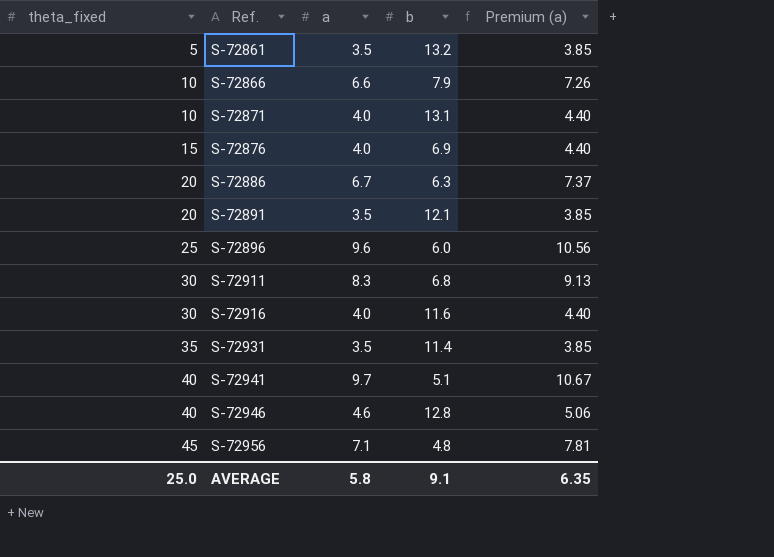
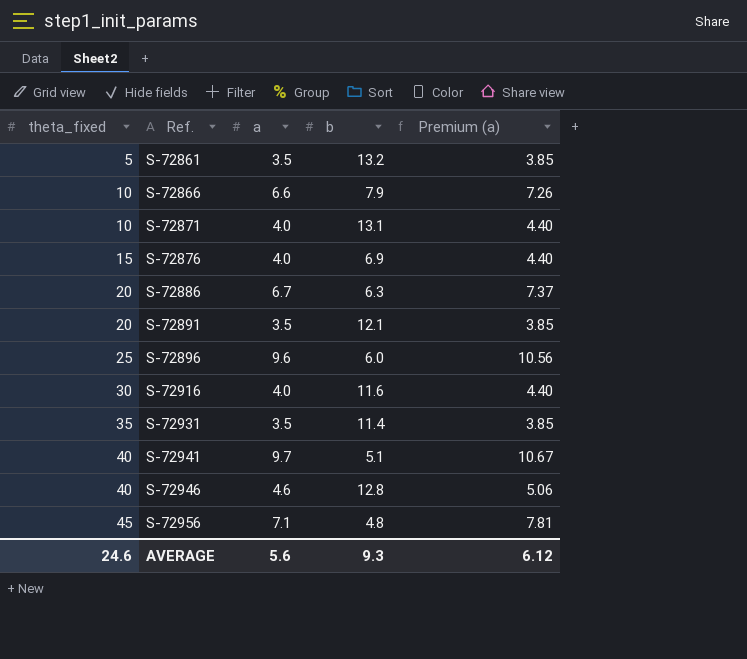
row S-72911: 30 | 8.3 | 6.8 | 9.13 -> none
AVERAGE | theta_fixed: 25.0 -> 24.6
AVERAGE | a: 5.8 -> 5.6
AVERAGE | b: 9.1 -> 9.3
AVERAGE | Premium (a): 6.35 -> 6.12

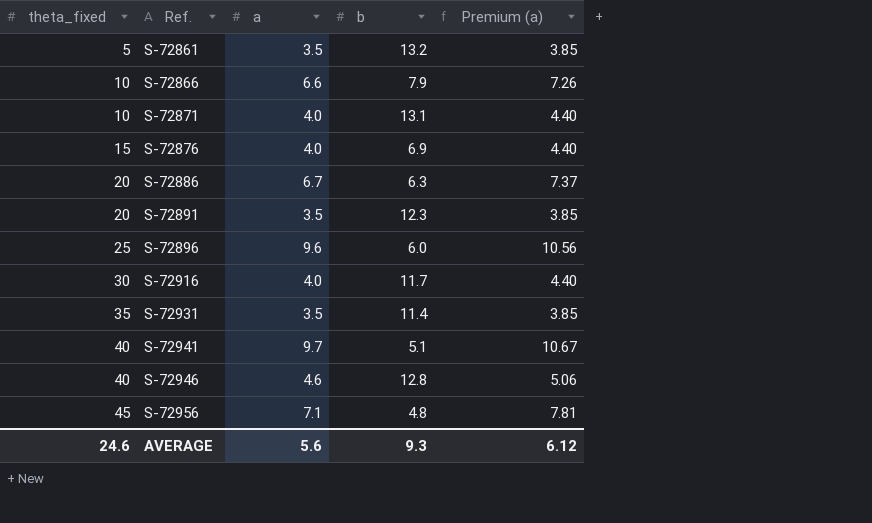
S-72891 | b: 12.1 -> 12.3
S-72916 | b: 11.6 -> 11.7

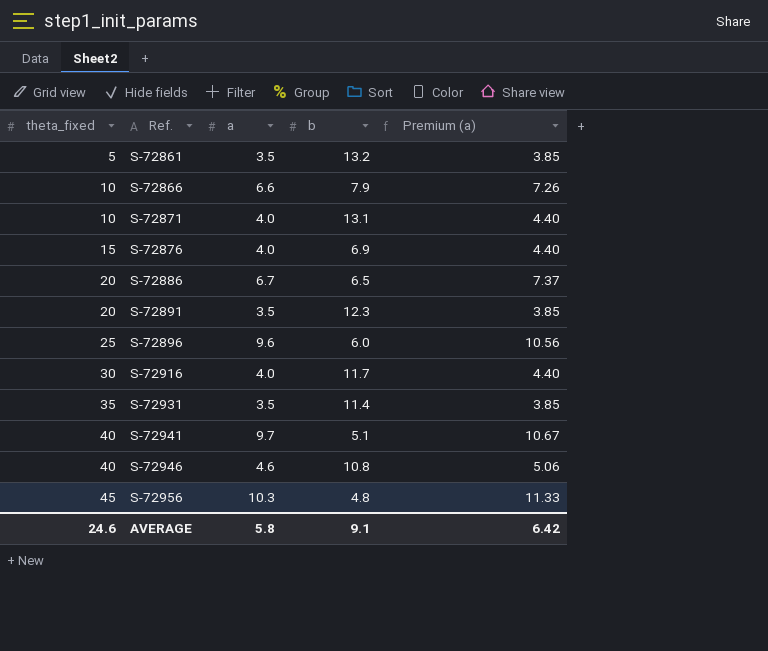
S-72886 | b: 6.3 -> 6.5
S-72946 | b: 12.8 -> 10.8
S-72956 | a: 7.1 -> 10.3
S-72956 | Premium (a): 7.81 -> 11.33
AVERAGE | a: 5.6 -> 5.8
AVERAGE | b: 9.3 -> 9.1
AVERAGE | Premium (a): 6.12 -> 6.42

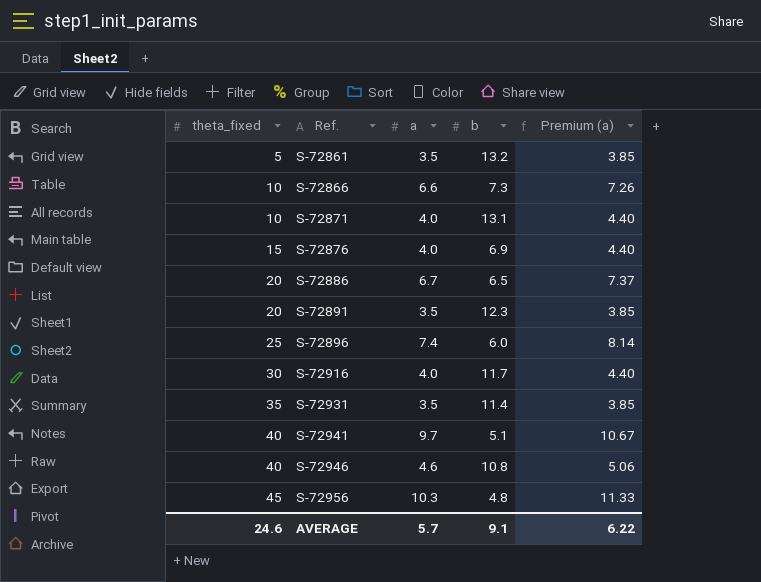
S-72866 | b: 7.9 -> 7.3
S-72896 | a: 9.6 -> 7.4
S-72896 | Premium (a): 10.56 -> 8.14
AVERAGE | a: 5.8 -> 5.7
AVERAGE | Premium (a): 6.42 -> 6.22

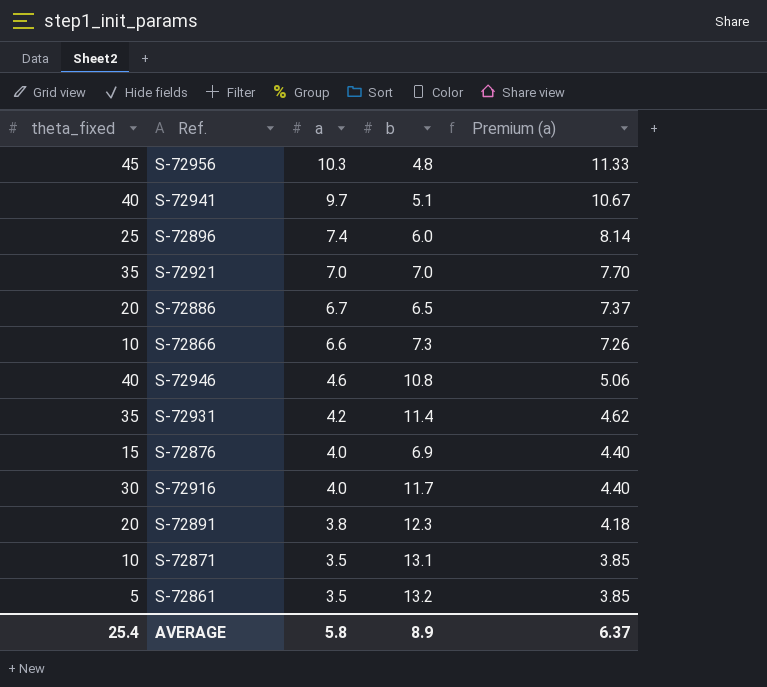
row order: theta_fixed ascending -> a descending
row S-72921: none -> 35 | 7.0 | 7.0 | 7.70
S-72931 | a: 3.5 -> 4.2
S-72931 | Premium (a): 3.85 -> 4.62
S-72891 | a: 3.5 -> 3.8
S-72891 | Premium (a): 3.85 -> 4.18
S-72871 | a: 4.0 -> 3.5
S-72871 | Premium (a): 4.40 -> 3.85
AVERAGE | theta_fixed: 24.6 -> 25.4
AVERAGE | a: 5.7 -> 5.8
AVERAGE | b: 9.1 -> 8.9
AVERAGE | Premium (a): 6.22 -> 6.37

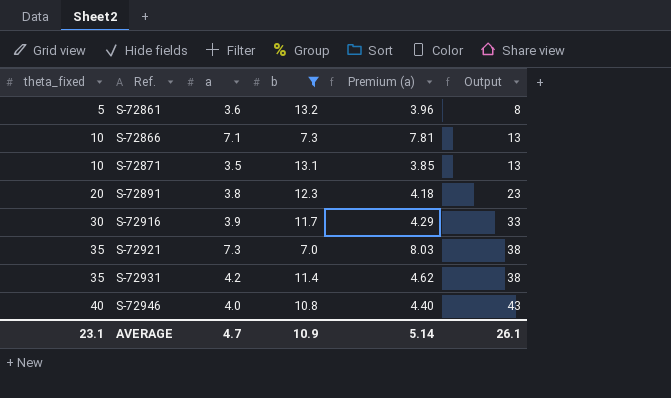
filter: none -> b >= 7.0
row order: a descending -> theta_fixed ascending
column Output | formula: none -> [theta_fixed] + 3
S-72861 | a: 3.5 -> 3.6
S-72861 | Premium (a): 3.85 -> 3.96
S-72866 | a: 6.6 -> 7.1
S-72866 | Premium (a): 7.26 -> 7.81
S-72916 | a: 4.0 -> 3.9
S-72916 | Premium (a): 4.40 -> 4.29
S-72921 | a: 7.0 -> 7.3
S-72921 | Premium (a): 7.70 -> 8.03
S-72946 | a: 4.6 -> 4.0
S-72946 | Premium (a): 5.06 -> 4.40
AVERAGE | theta_fixed: 25.4 -> 23.1
AVERAGE | a: 5.8 -> 4.7
AVERAGE | b: 8.9 -> 10.9
AVERAGE | Premium (a): 6.37 -> 5.14

